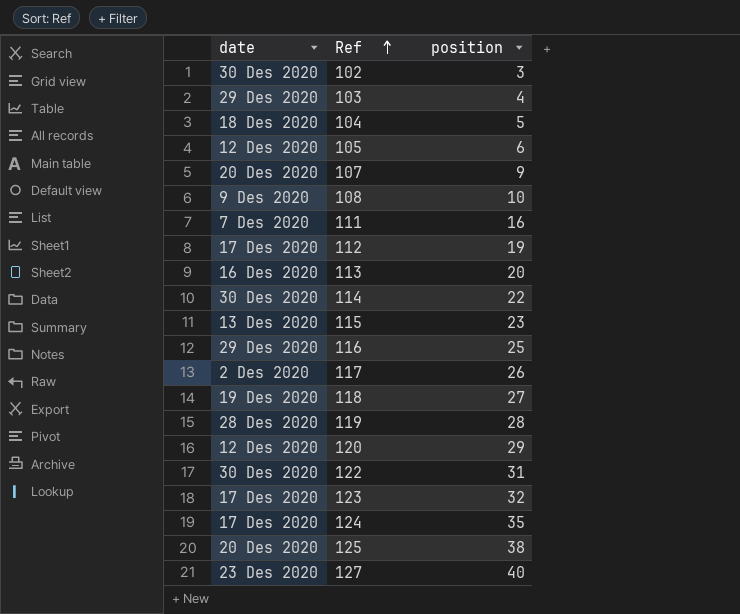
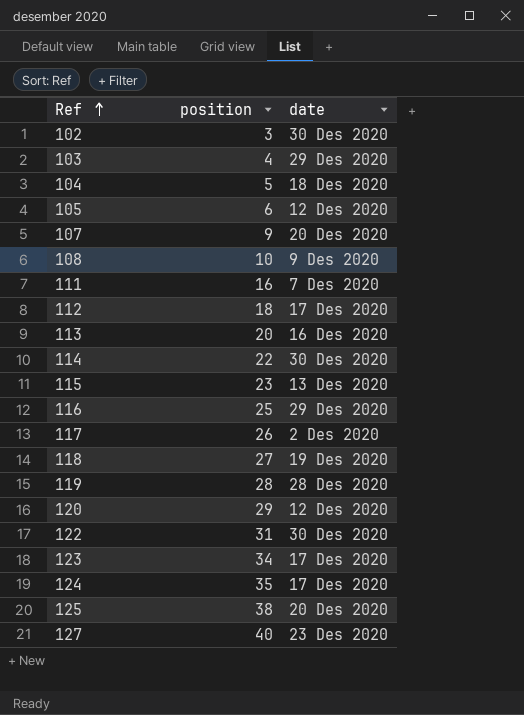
column date | position: 1 -> 3
112 | position: 19 -> 18
123 | position: 32 -> 34

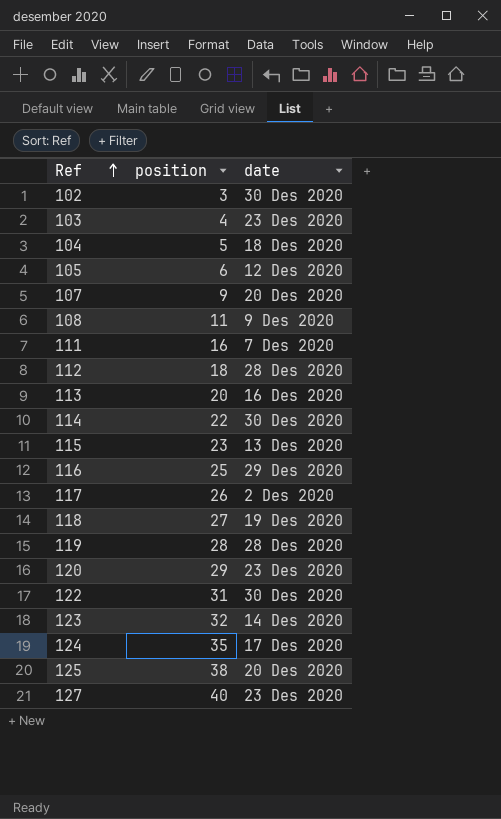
103 | date: 29 Des 2020 -> 23 Des 2020
108 | position: 10 -> 11
112 | date: 17 Des 2020 -> 28 Des 2020
120 | date: 12 Des 2020 -> 23 Des 2020
123 | position: 34 -> 32
123 | date: 17 Des 2020 -> 14 Des 2020

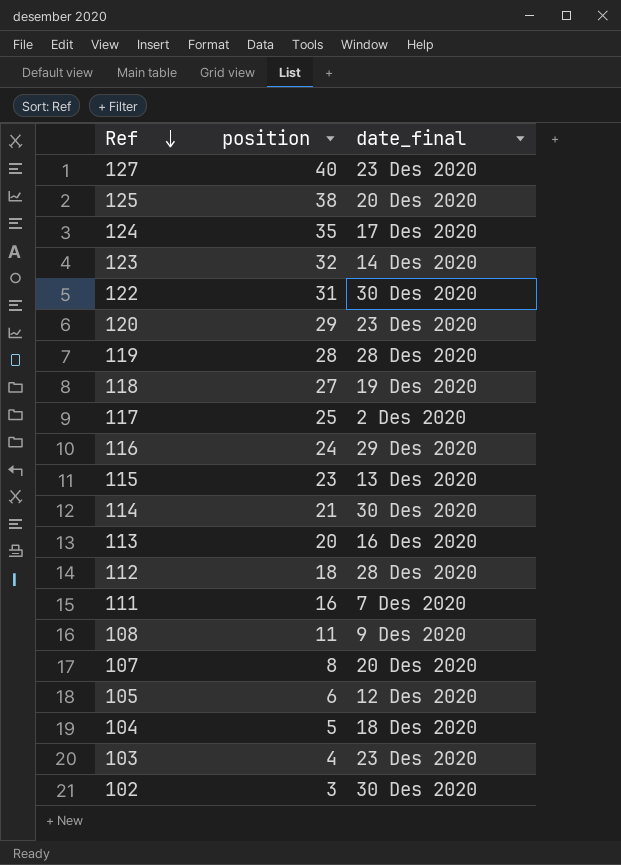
row order: Ref ascending -> Ref descending
column name: date -> date_final
117 | position: 26 -> 25
116 | position: 25 -> 24
114 | position: 22 -> 21
107 | position: 9 -> 8

